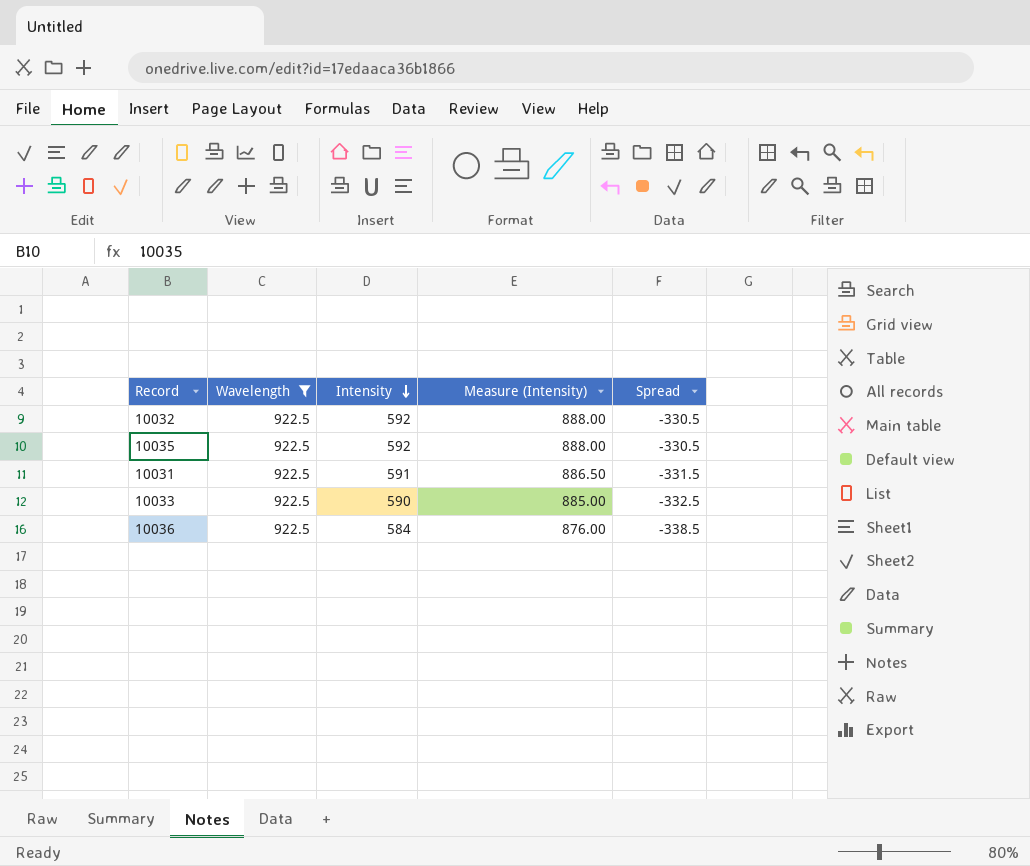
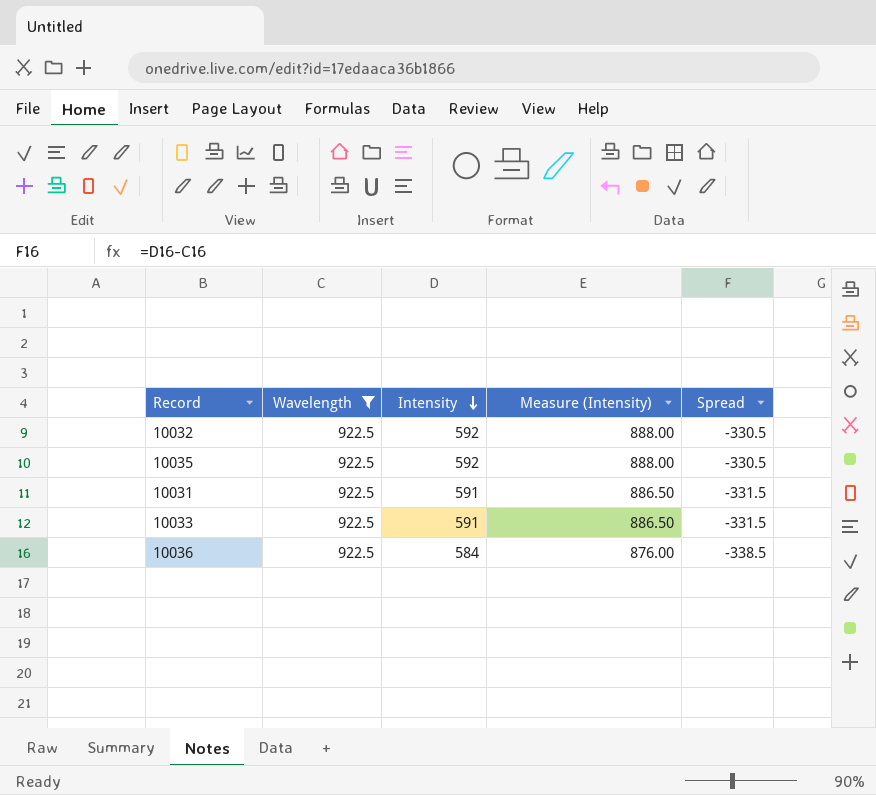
10033 | Intensity: 590 -> 591
10033 | Measure (Intensity): 885.00 -> 886.50
10033 | Spread: -332.5 -> -331.5

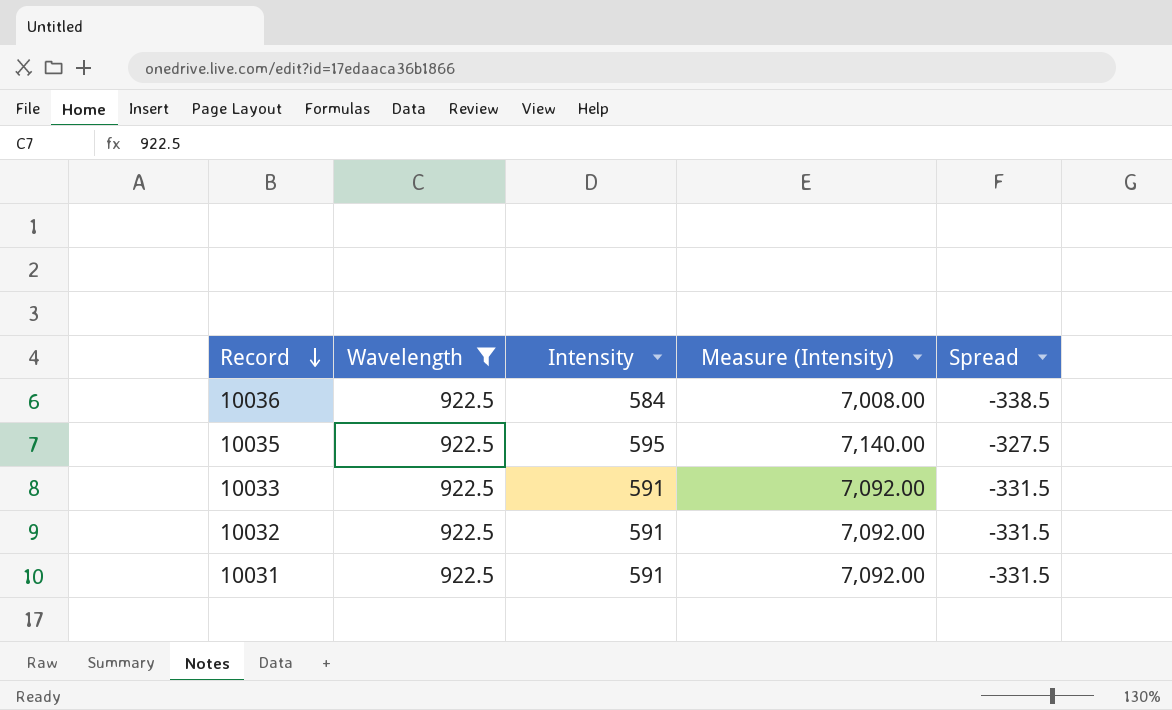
row order: Intensity descending -> Record descending
column Measure (Intensity) | formula: [Intensity] * 1.5 -> [Intensity] * 12
10035 | Intensity: 592 -> 595
10035 | Spread: -330.5 -> -327.5
10032 | Intensity: 592 -> 591
10032 | Spread: -330.5 -> -331.5

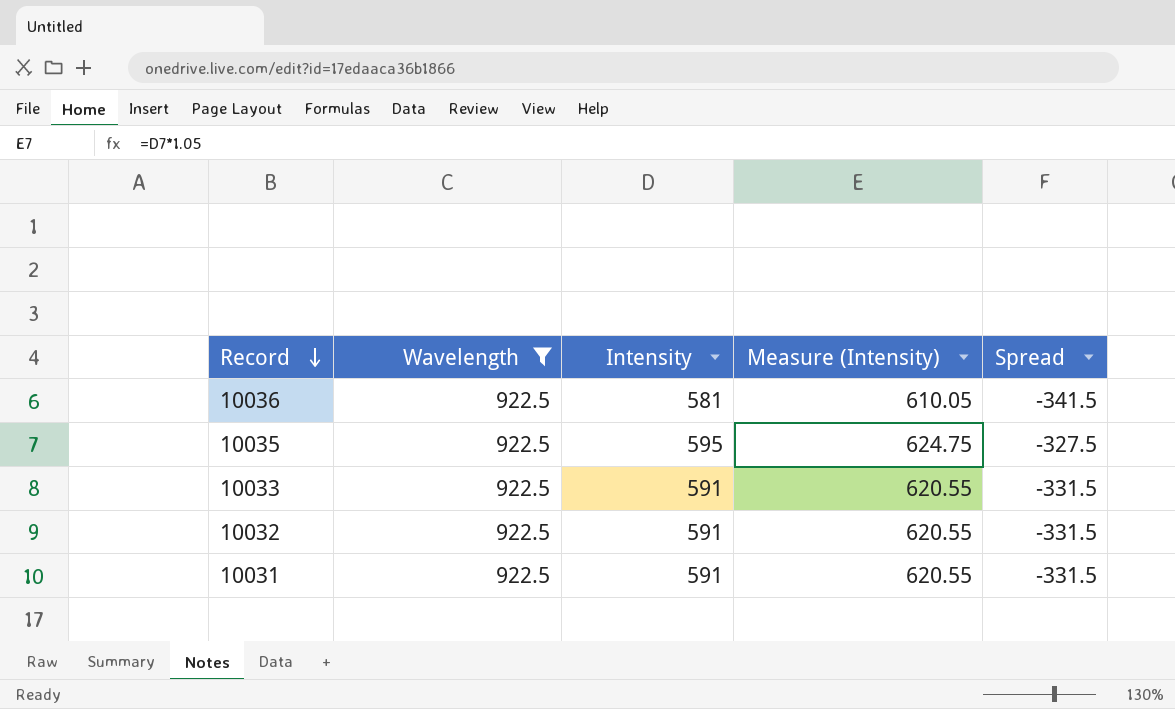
column Measure (Intensity) | formula: [Intensity] * 12 -> [Intensity] * 1.05
10036 | Intensity: 584 -> 581
10036 | Spread: -338.5 -> -341.5

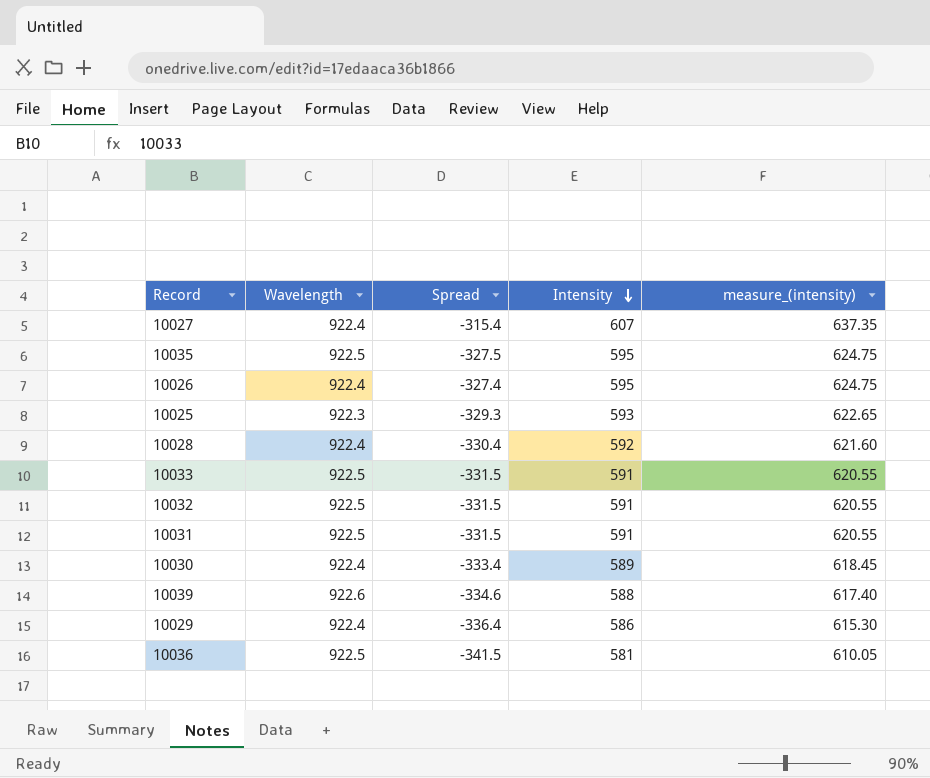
filter: Wavelength = 922.5 -> none
row order: Record descending -> Intensity descending
column Spread | position: 5 -> 3
column name: Measure (Intensity) -> measure_(intensity)

